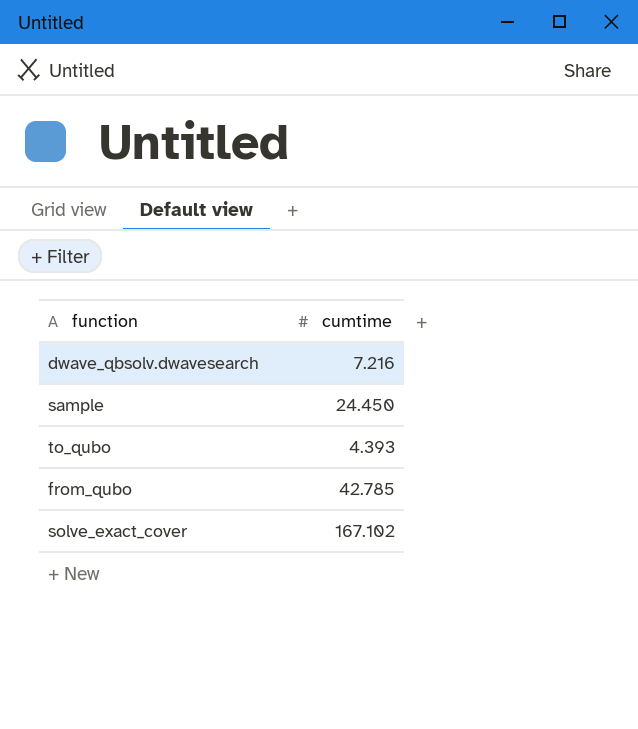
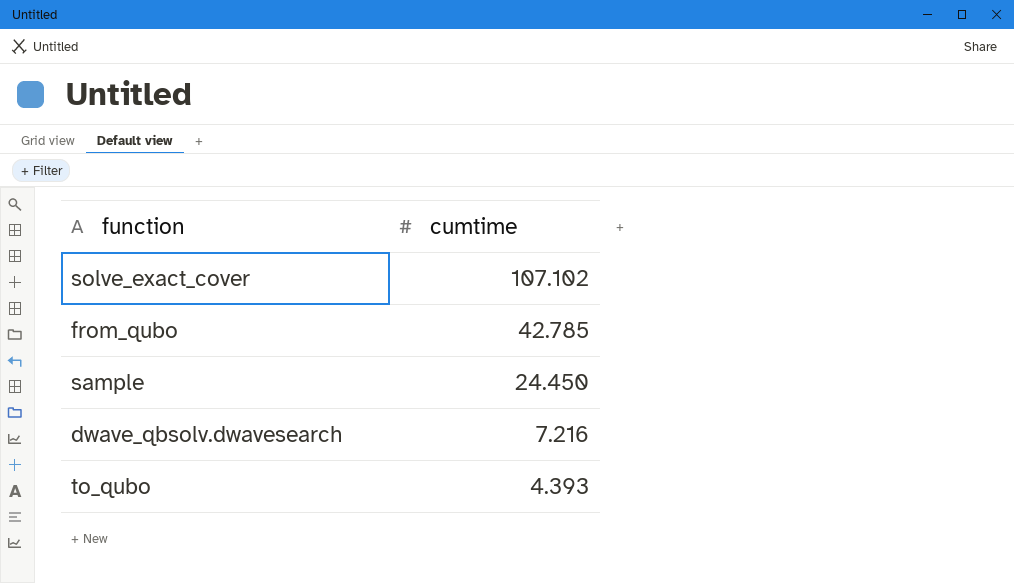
row order: none -> cumtime descending
solve_exact_cover | cumtime: 167.102 -> 107.102

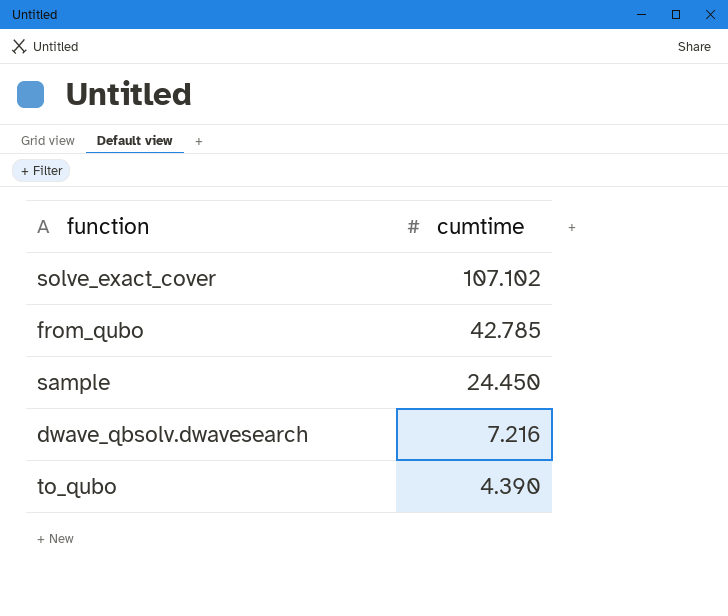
to_qubo | cumtime: 4.393 -> 4.390

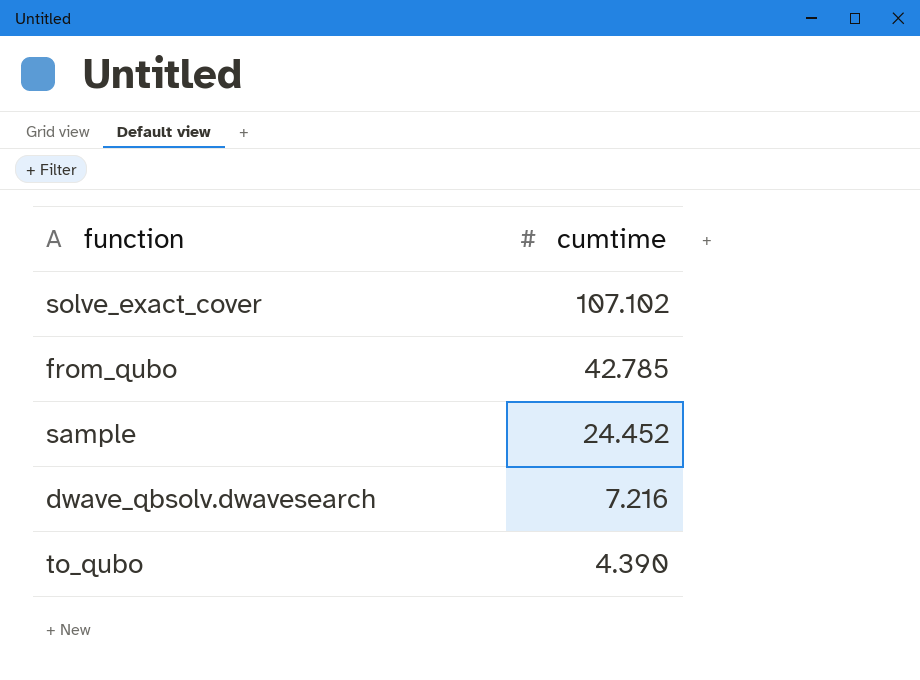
sample | cumtime: 24.450 -> 24.452

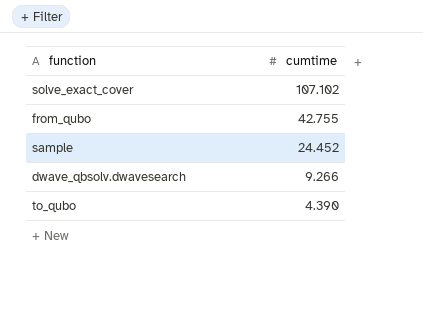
from_qubo | cumtime: 42.785 -> 42.755
dwave_qbsolv.dwavesearch | cumtime: 7.216 -> 9.266

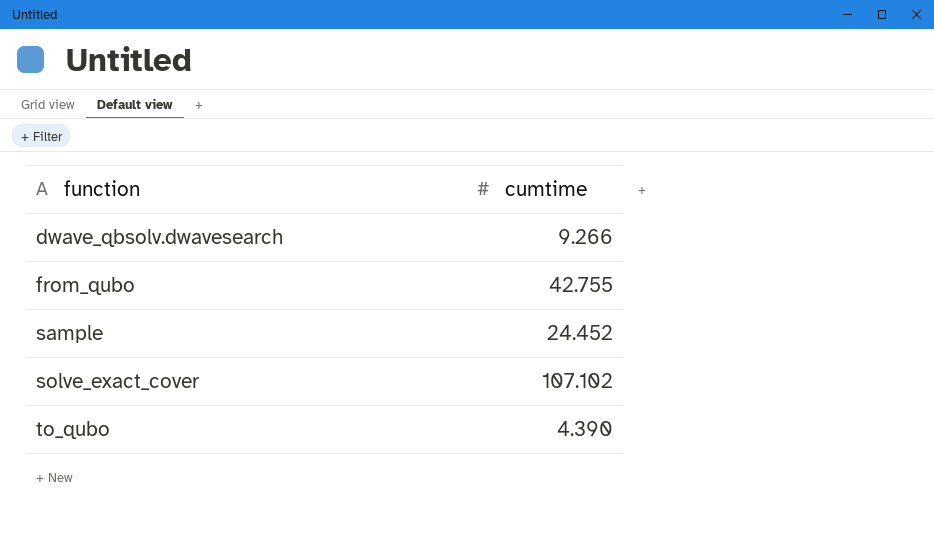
row order: cumtime descending -> function ascending

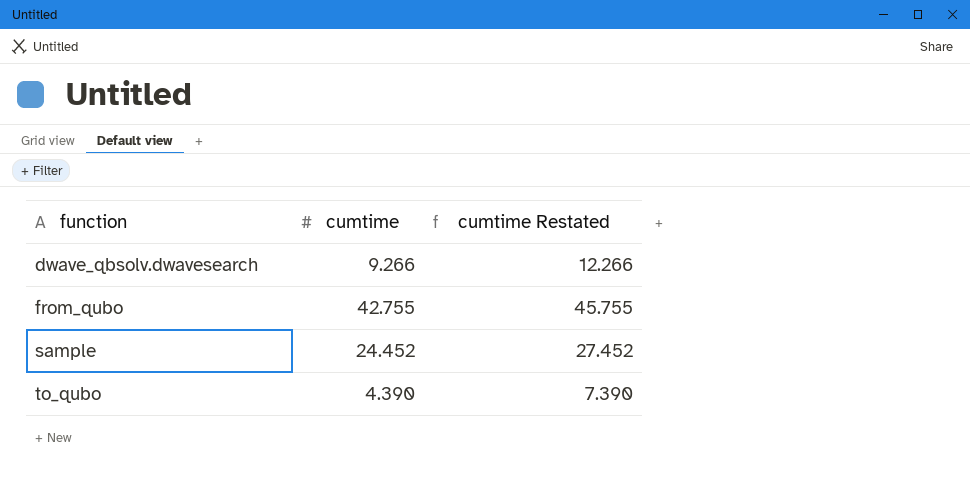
column cumtime Restated | formula: none -> [cumtime] + 3
row solve_exact_cover: 107.102 -> none

